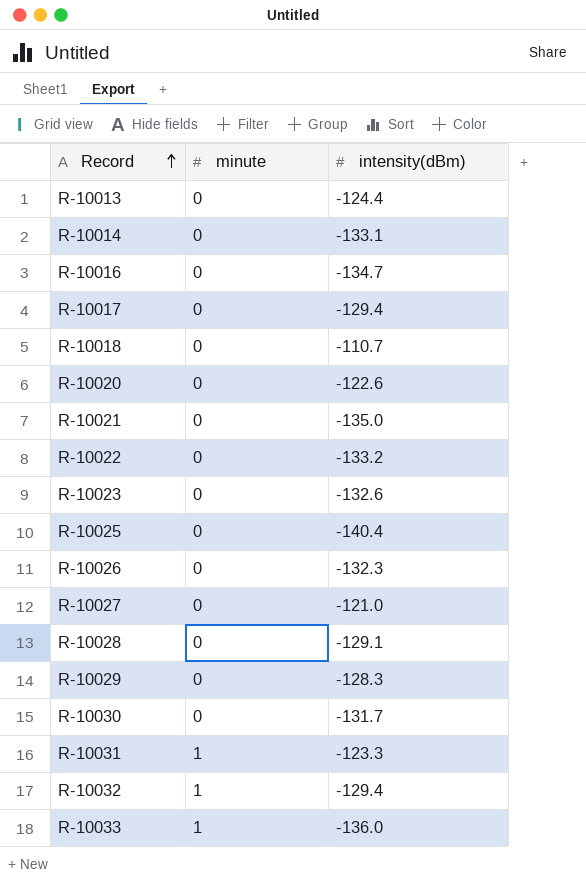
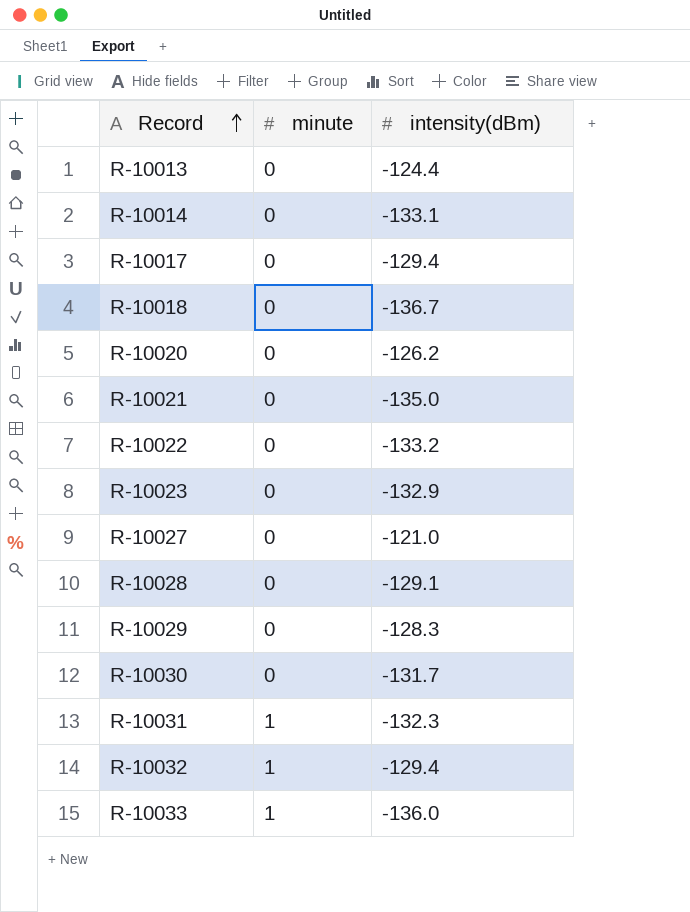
row R-10016: 0 | -134.7 -> none
row R-10025: 0 | -140.4 -> none
row R-10026: 0 | -132.3 -> none
R-10018 | intensity(dBm): -110.7 -> -136.7
R-10020 | intensity(dBm): -122.6 -> -126.2
R-10023 | intensity(dBm): -132.6 -> -132.9
R-10031 | intensity(dBm): -123.3 -> -132.3

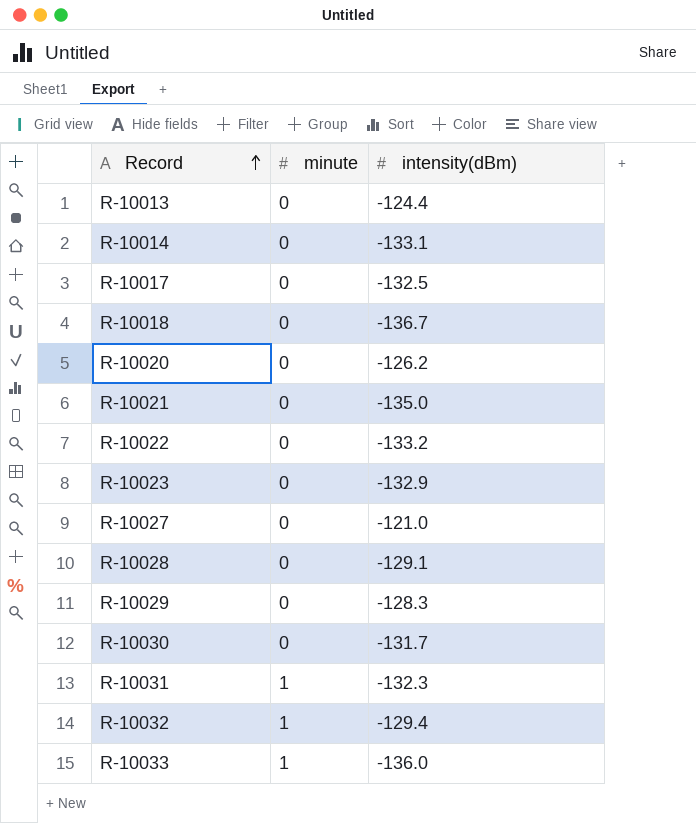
R-10017 | intensity(dBm): -129.4 -> -132.5

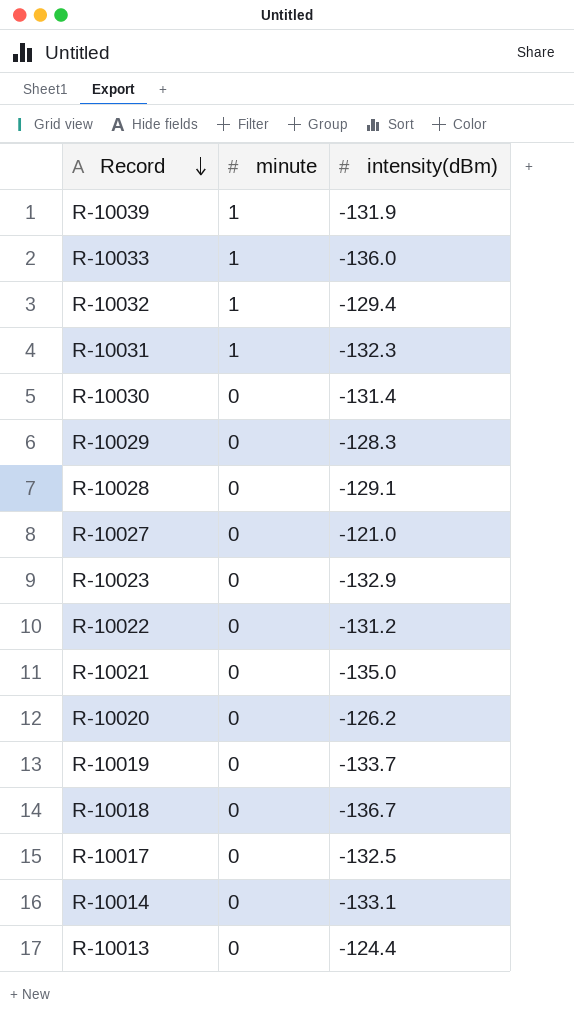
row order: Record ascending -> Record descending
row R-10039: none -> 1 | -131.9
R-10030 | intensity(dBm): -131.7 -> -131.4
R-10022 | intensity(dBm): -133.2 -> -131.2
row R-10019: none -> 0 | -133.7

